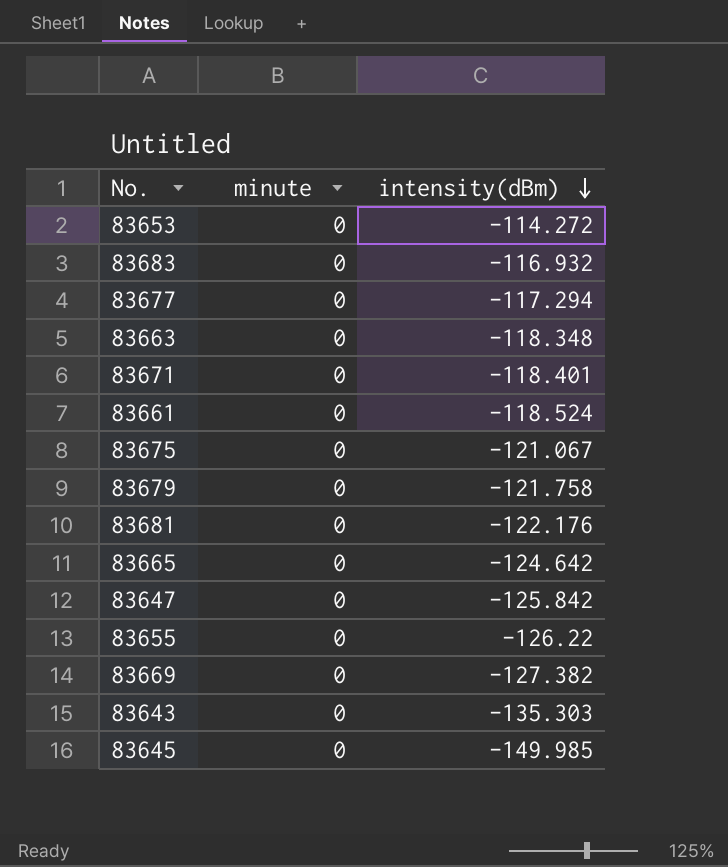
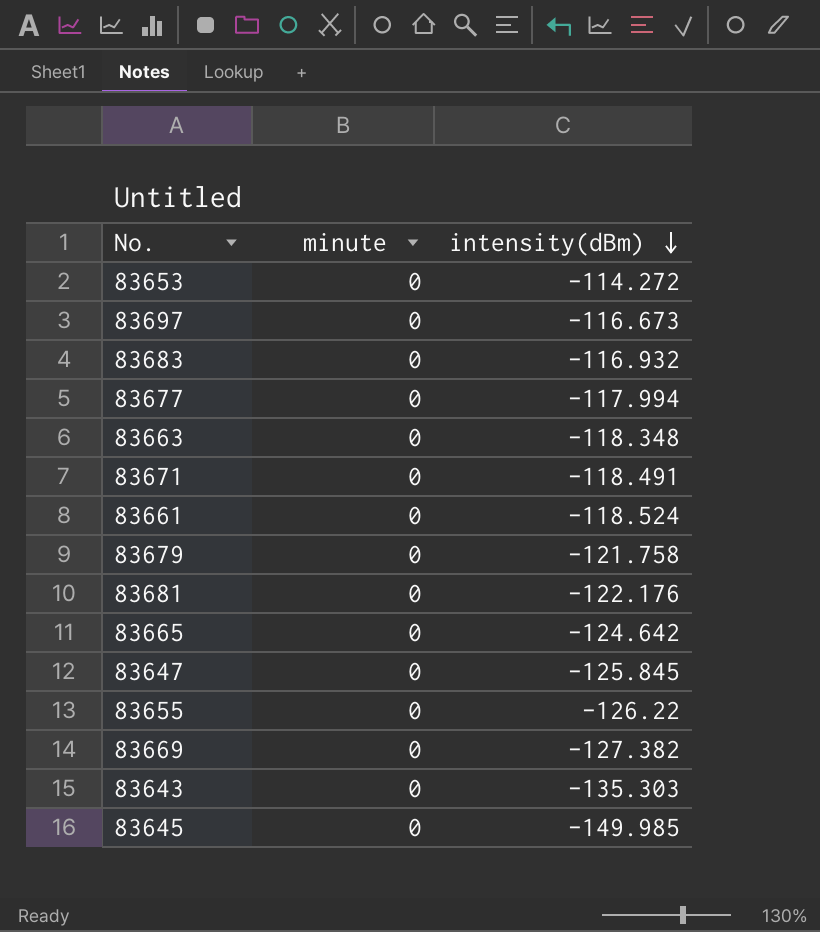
row 83675: 0 | -121.067 -> none
row 83697: none -> 0 | -116.673
83677 | intensity(dBm): -117.294 -> -117.994
83671 | intensity(dBm): -118.401 -> -118.491
83647 | intensity(dBm): -125.842 -> -125.845

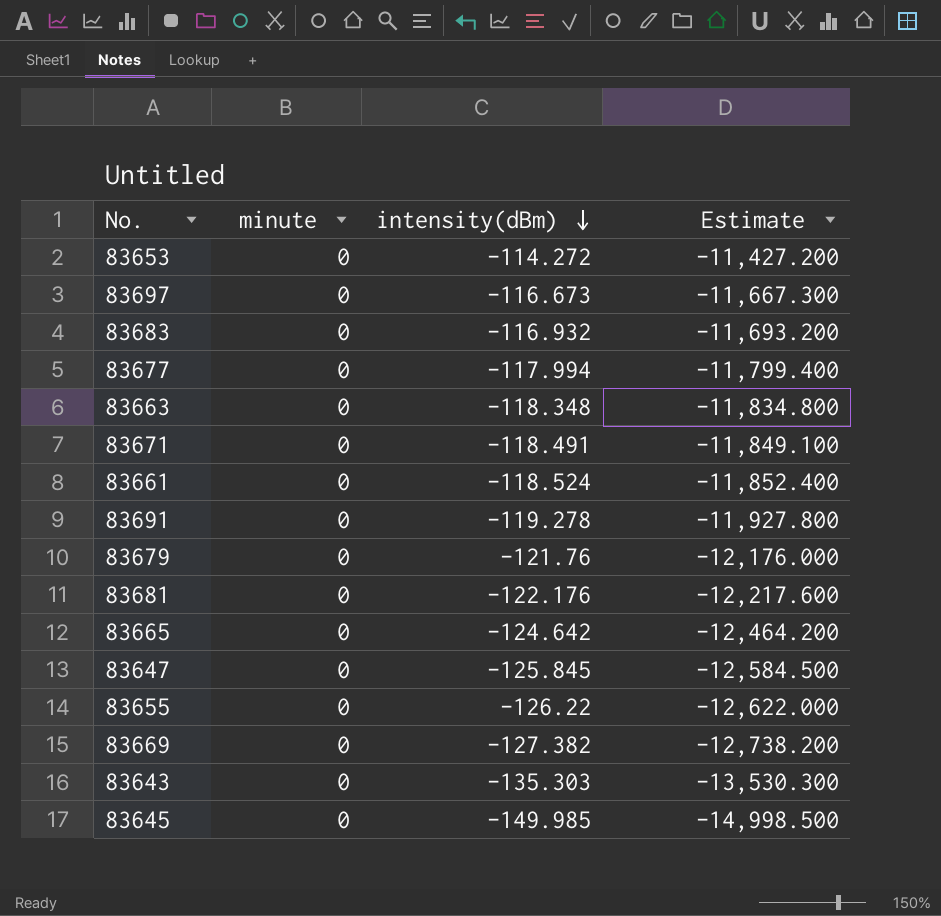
column Estimate | formula: none -> [intensity(dBm)] * 100
row 83691: none -> 0 | -119.278 | -11,927.800
83679 | intensity(dBm): -121.758 -> -121.76

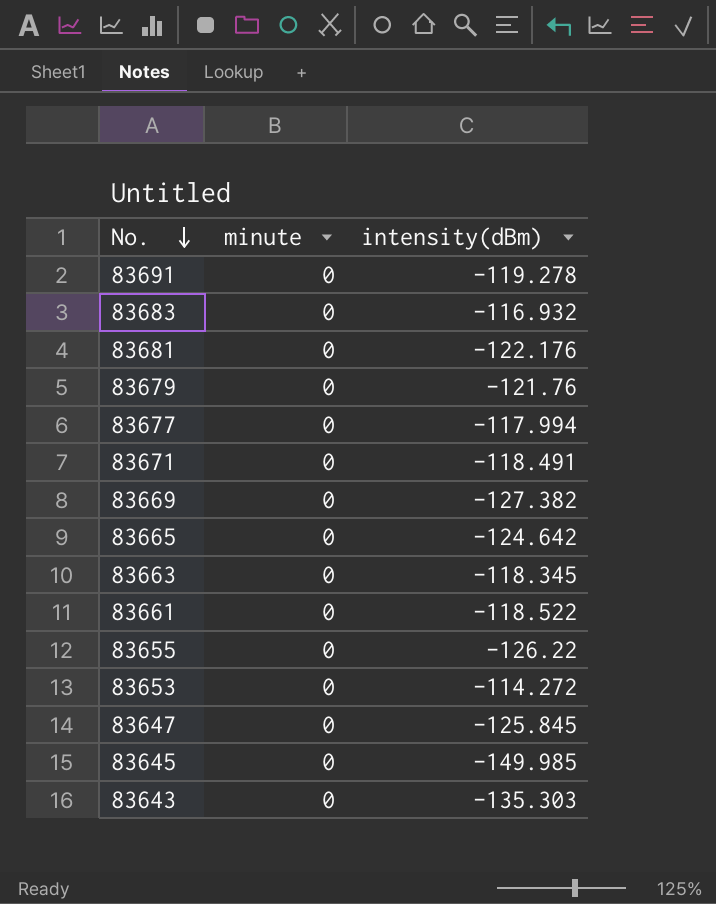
row order: intensity(dBm) descending -> No. descending
column Estimate | formula: [intensity(dBm)] * 100 -> none
row 83697: 0 | -116.673 | -11,667.300 -> none
83663 | intensity(dBm): -118.348 -> -118.345
83661 | intensity(dBm): -118.524 -> -118.522

